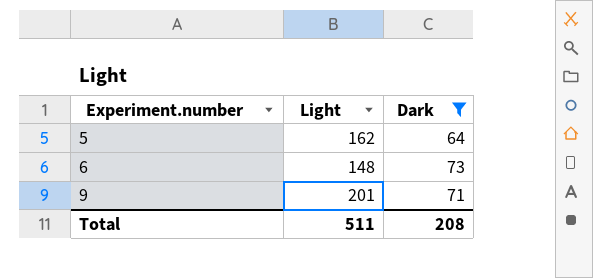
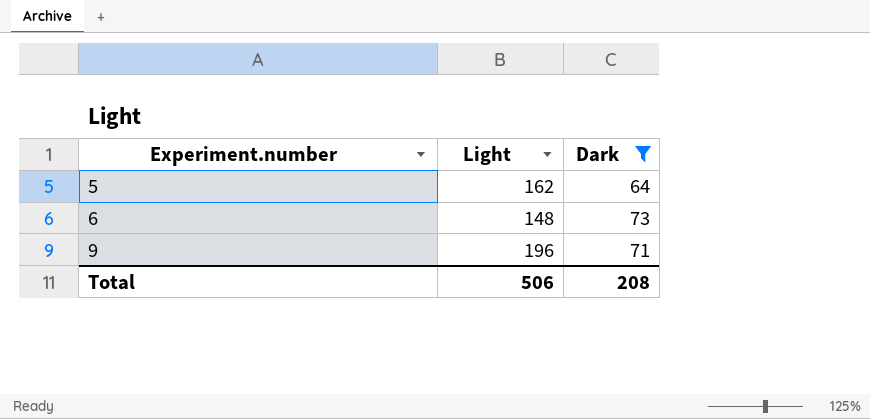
9 | Light: 201 -> 196
Total | Light: 511 -> 506

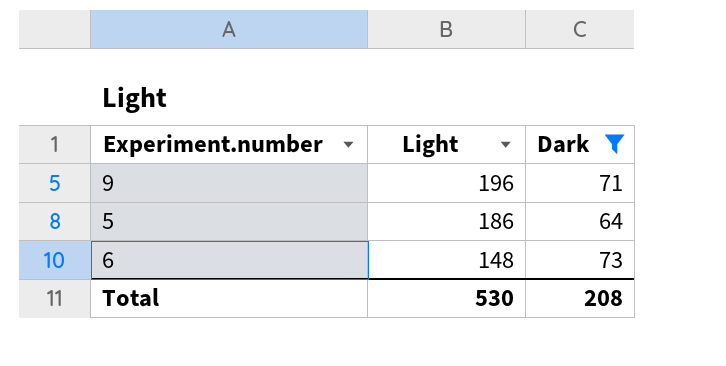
row order: Experiment.number ascending -> Light descending
5 | Light: 162 -> 186
Total | Light: 506 -> 530

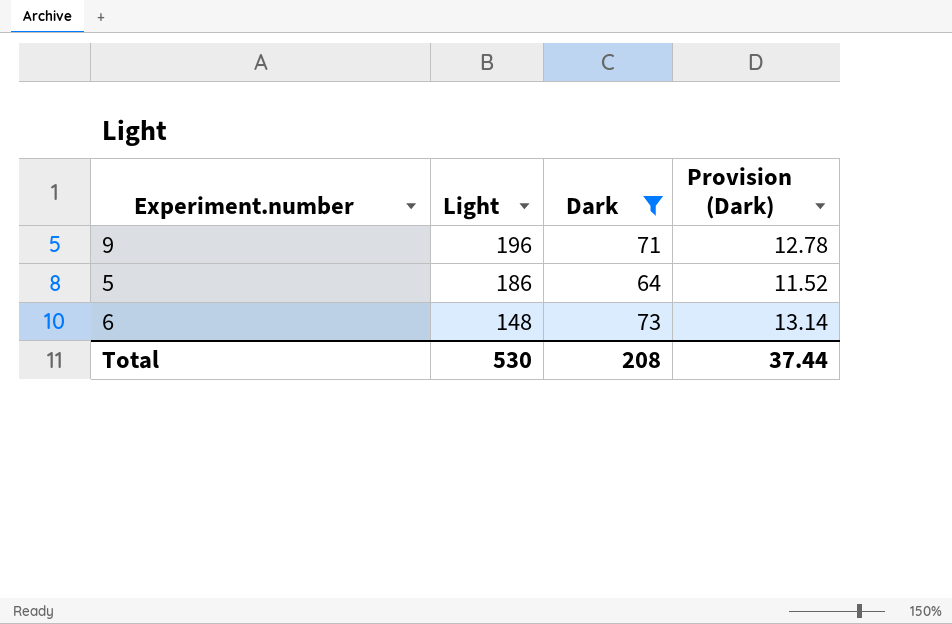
column Provision (Dark) | formula: none -> [Dark] * 0.18

